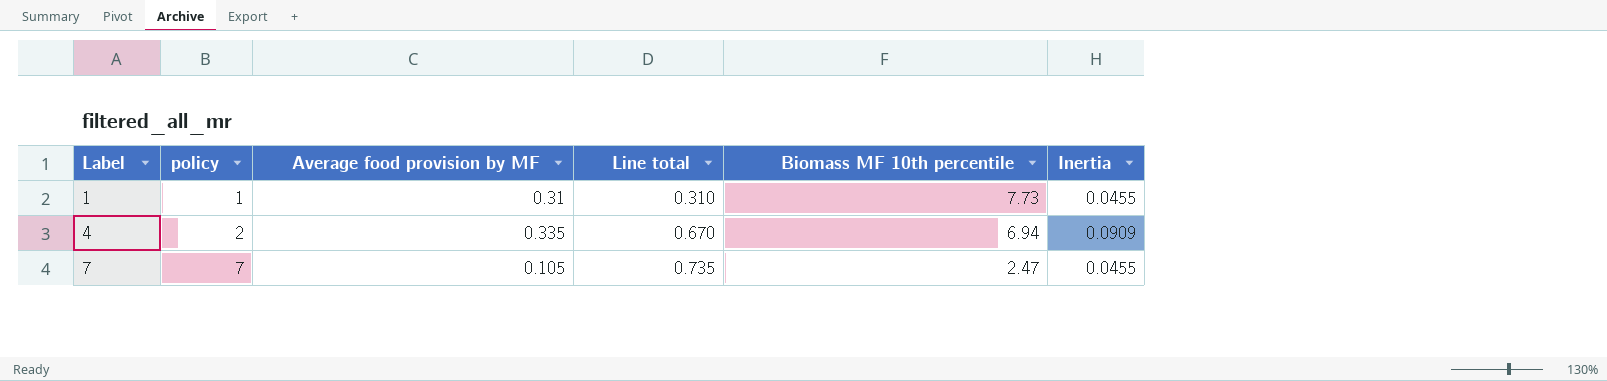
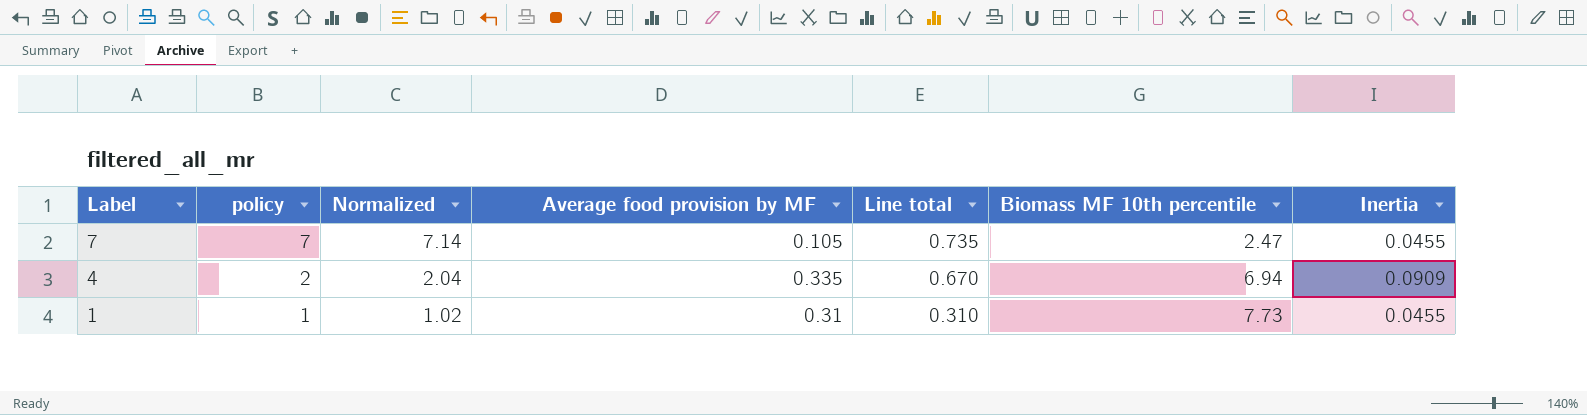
row order: Label ascending -> Label descending
column Normalized | formula: none -> [policy] * 1.02

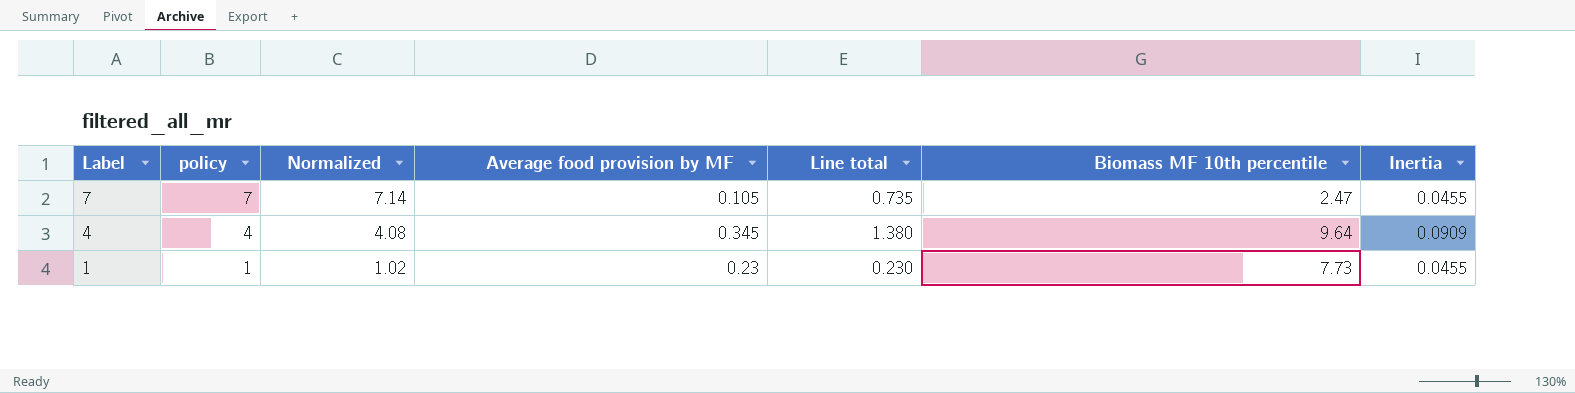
4 | policy: 2 -> 4
4 | Normalized: 2.04 -> 4.08
4 | Average food provision by MF: 0.335 -> 0.345
4 | Line total: 0.670 -> 1.380
4 | Biomass MF 10th percentile: 6.94 -> 9.64
1 | Average food provision by MF: 0.31 -> 0.23
1 | Line total: 0.310 -> 0.230

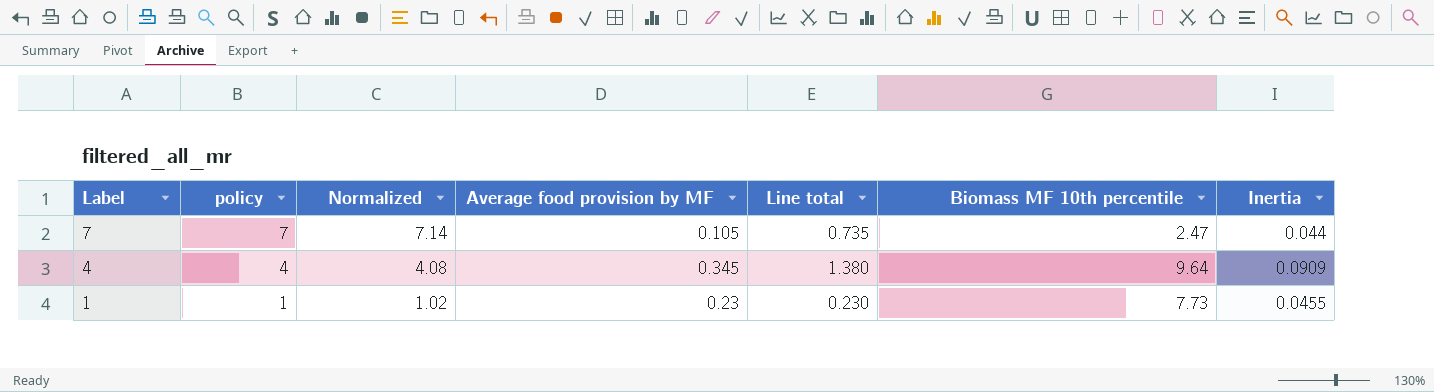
7 | Inertia: 0.0455 -> 0.044

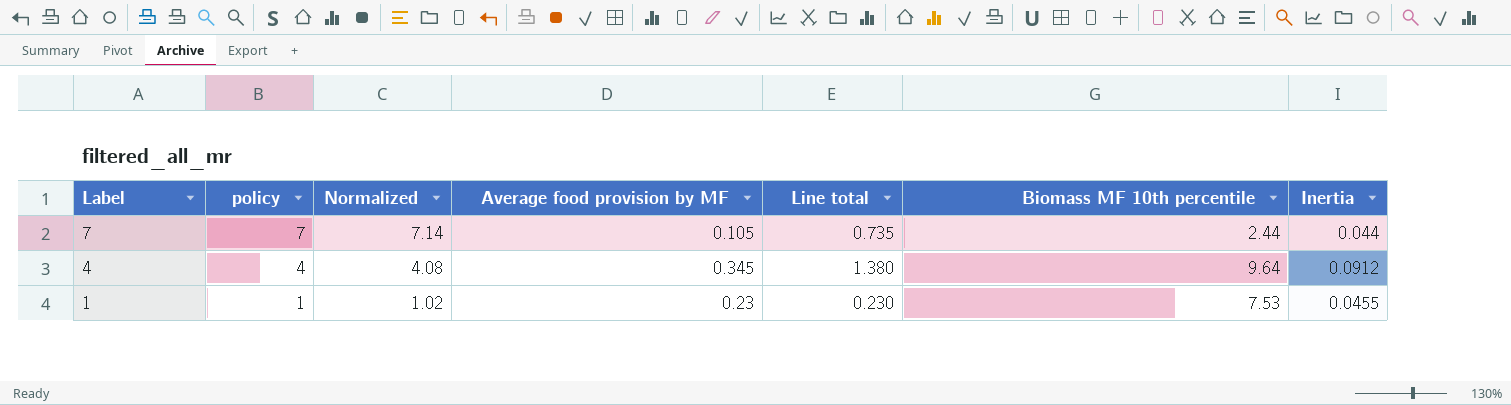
7 | Biomass MF 10th percentile: 2.47 -> 2.44
4 | Inertia: 0.0909 -> 0.0912
1 | Biomass MF 10th percentile: 7.73 -> 7.53

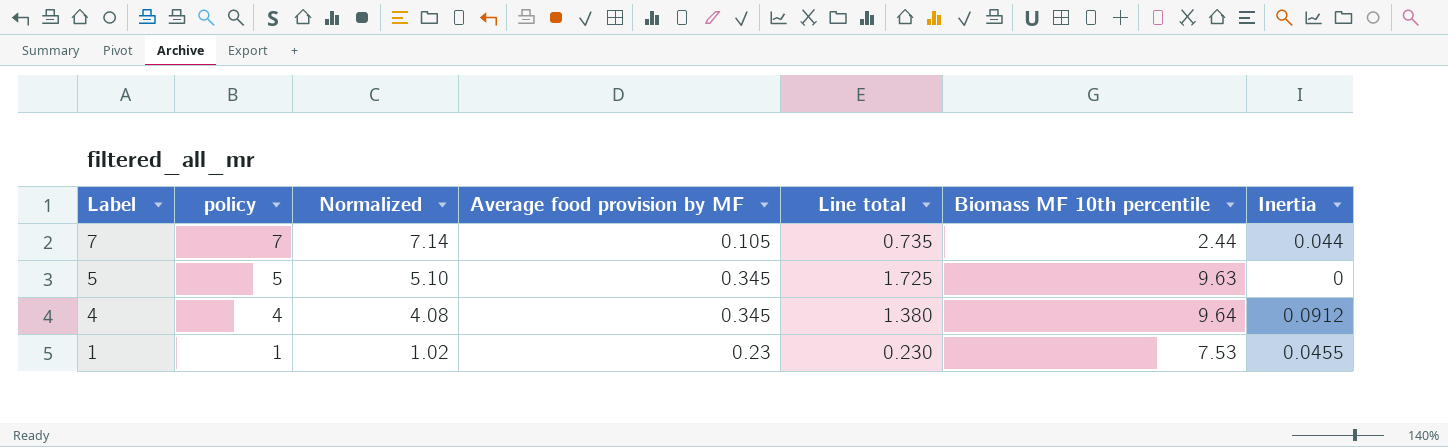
row 5: none -> 5 | 5.10 | 0.345 | 1.725 | 9.63 | 0

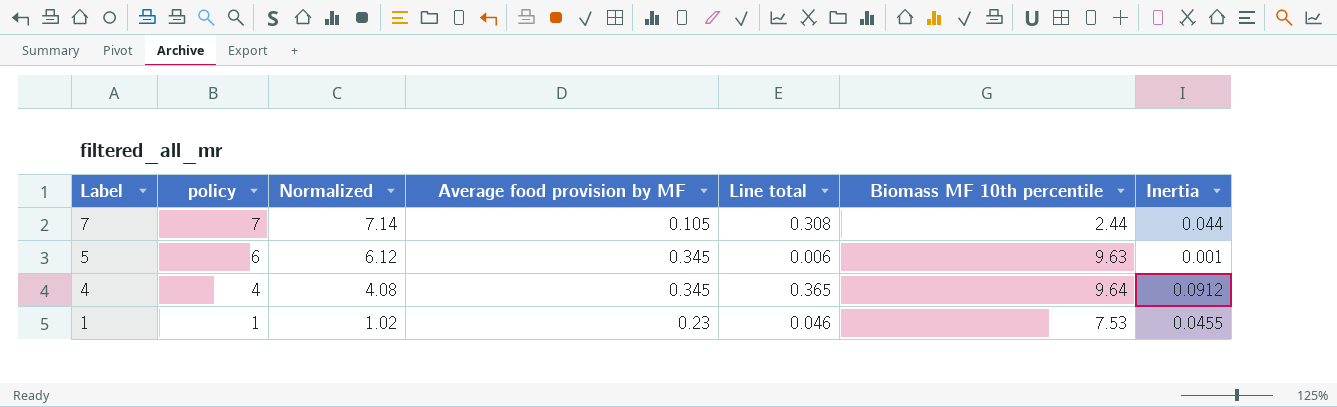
column Line total | formula: [policy] * [Average food provision by MF] -> [policy] * [Inertia]
5 | policy: 5 -> 6
5 | Normalized: 5.10 -> 6.12
5 | Inertia: 0 -> 0.001

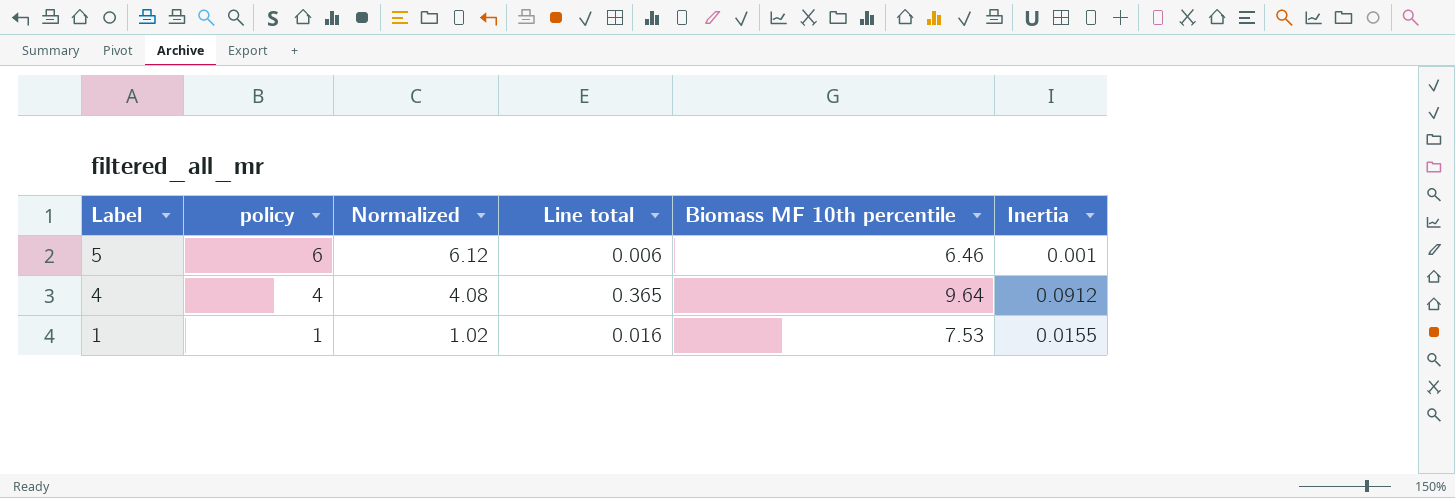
column Average food provision by MF | position: 4 -> none
row 7: 7 | 7.14 | 0.105 | 0.308 | 2.44 | 0.044 -> none
5 | Biomass MF 10th percentile: 9.63 -> 6.46
1 | Line total: 0.046 -> 0.016
1 | Inertia: 0.0455 -> 0.0155

